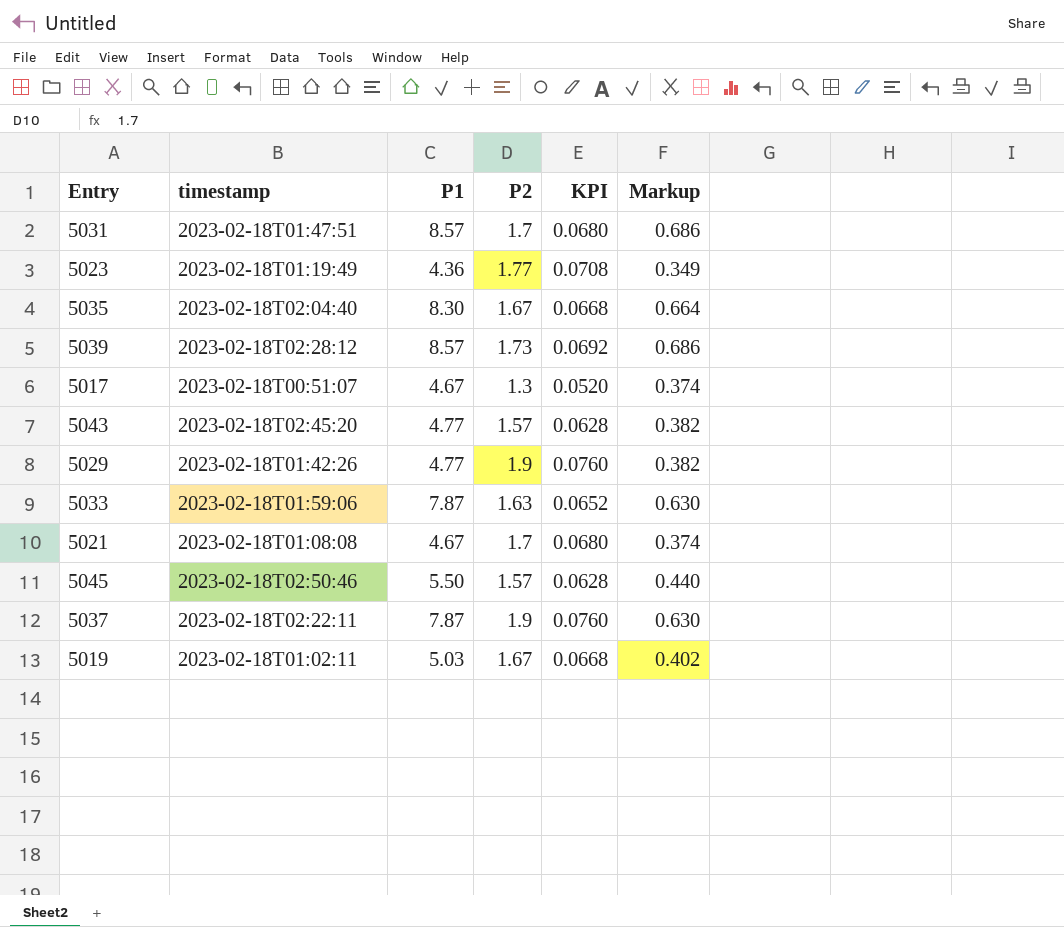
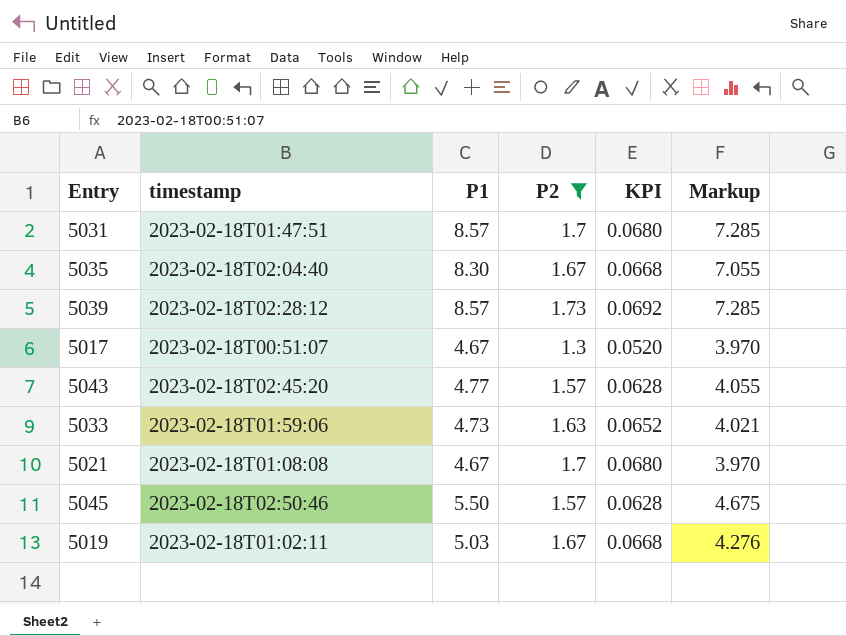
filter: none -> P2 <= 1.73
column Markup | formula: [P1] * 0.08 -> [P1] * 0.85
5033 | P1: 7.87 -> 4.73

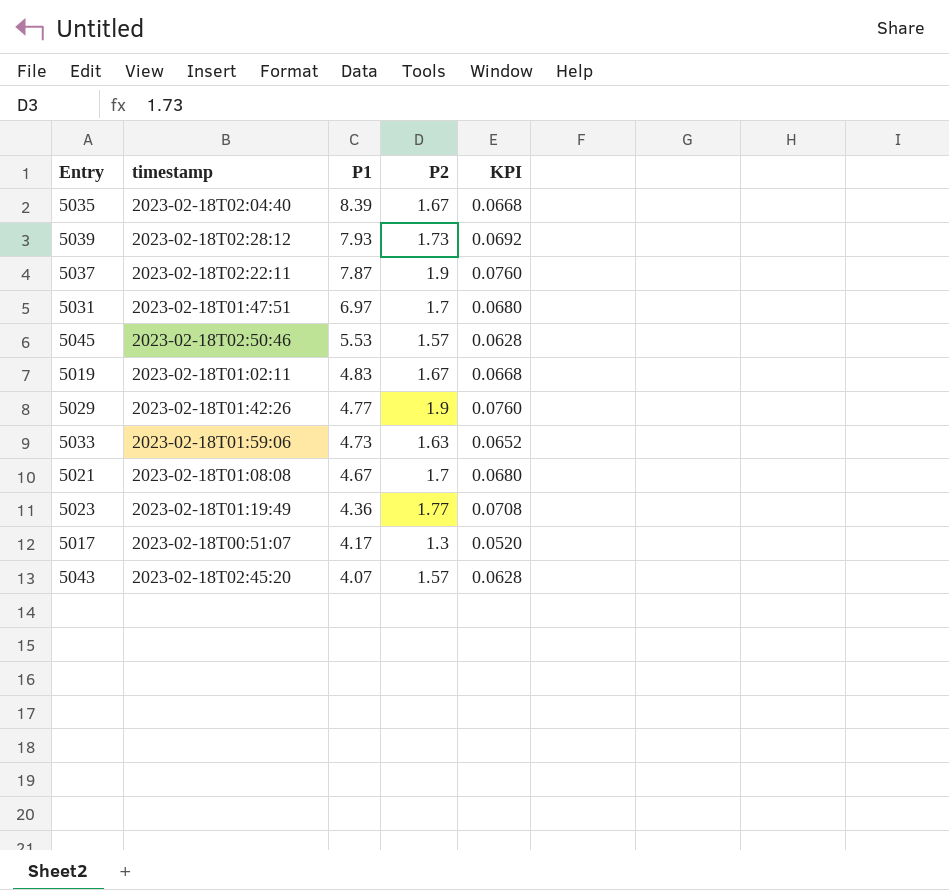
filter: P2 <= 1.73 -> none
row order: none -> P1 descending
column Markup | formula: [P1] * 0.85 -> none
5035 | P1: 8.30 -> 8.39
5039 | P1: 8.57 -> 7.93
5031 | P1: 8.57 -> 6.97
5045 | P1: 5.50 -> 5.53
5019 | P1: 5.03 -> 4.83
5017 | P1: 4.67 -> 4.17
5043 | P1: 4.77 -> 4.07

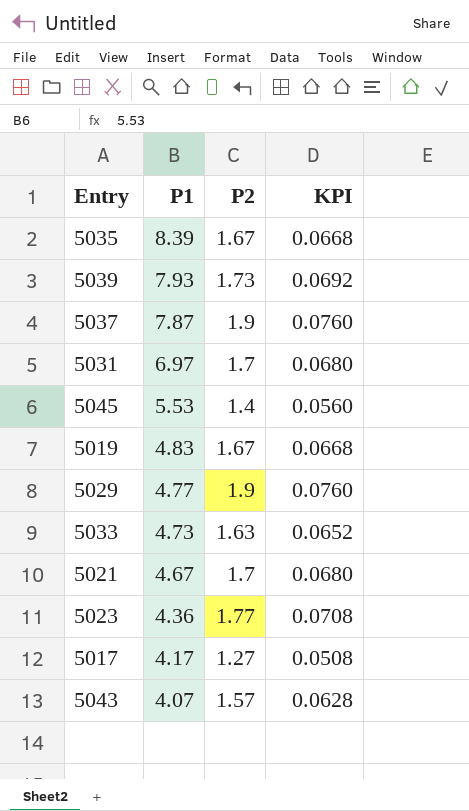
column timestamp | position: 2 -> none
5045 | P2: 1.57 -> 1.4
5045 | KPI: 0.0628 -> 0.0560
5017 | P2: 1.3 -> 1.27
5017 | KPI: 0.0520 -> 0.0508

